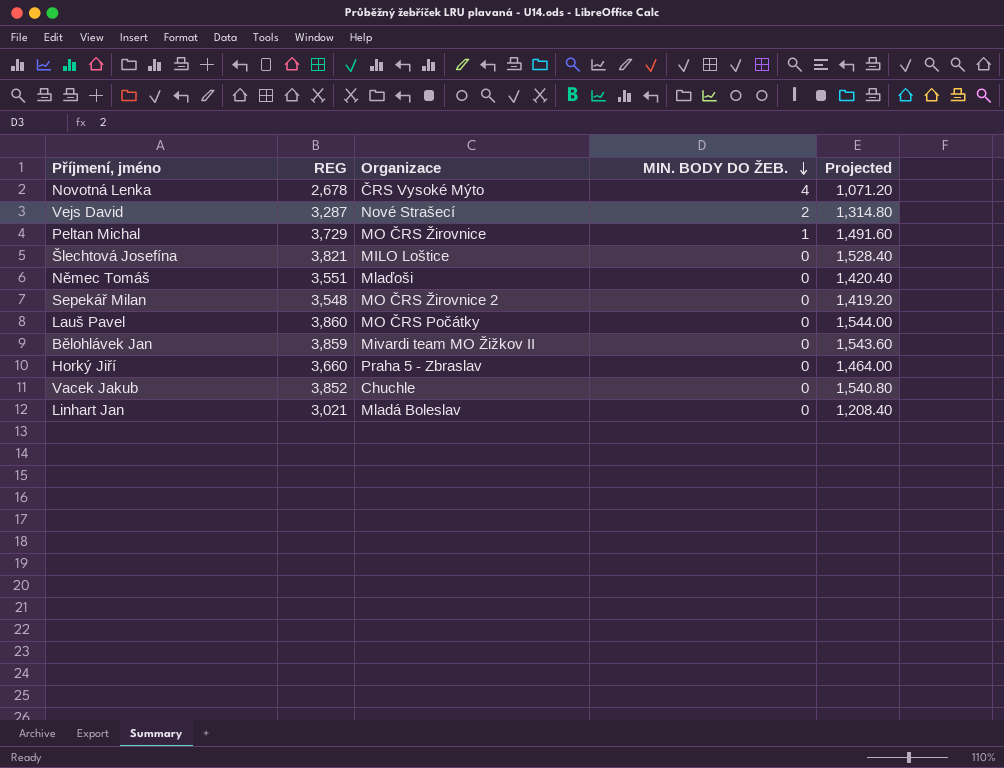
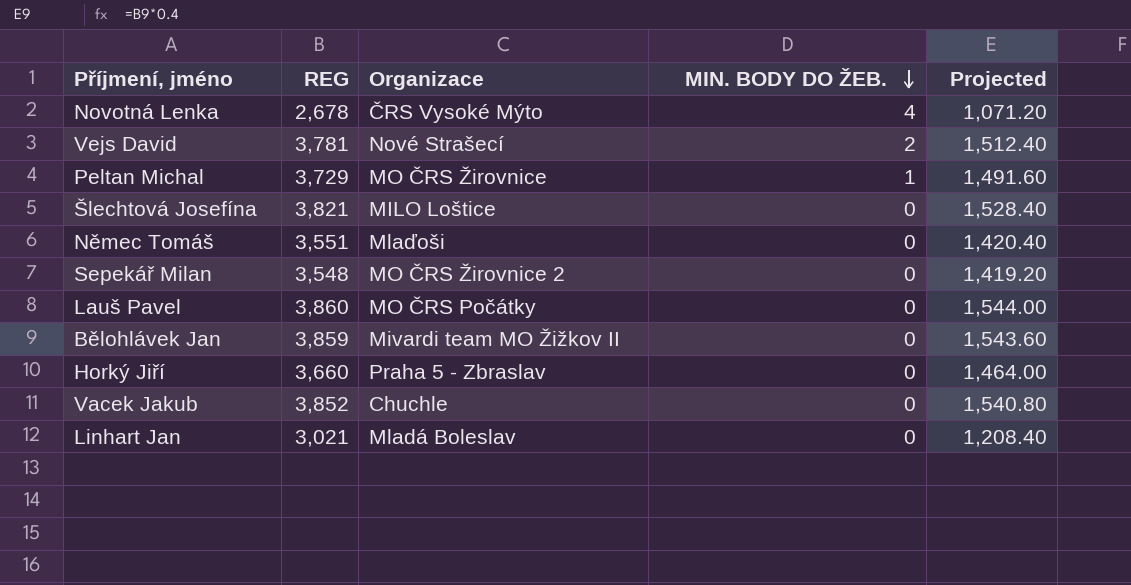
Vejs David | REG: 3,287 -> 3,781
Vejs David | Projected: 1,314.80 -> 1,512.40

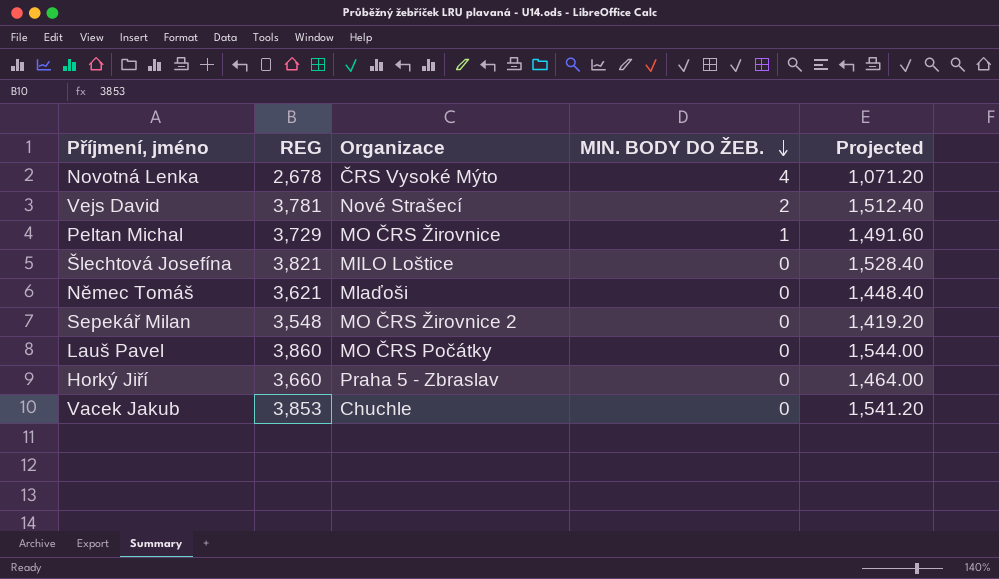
row Bělohlávek Jan: 3,859 | Mivardi team MO Žižkov II | 0 | 1,543.60 -> none
row Linhart Jan: 3,021 | Mladá Boleslav | 0 | 1,208.40 -> none
Němec Tomáš | REG: 3,551 -> 3,621
Němec Tomáš | Projected: 1,420.40 -> 1,448.40
Vacek Jakub | REG: 3,852 -> 3,853
Vacek Jakub | Projected: 1,540.80 -> 1,541.20

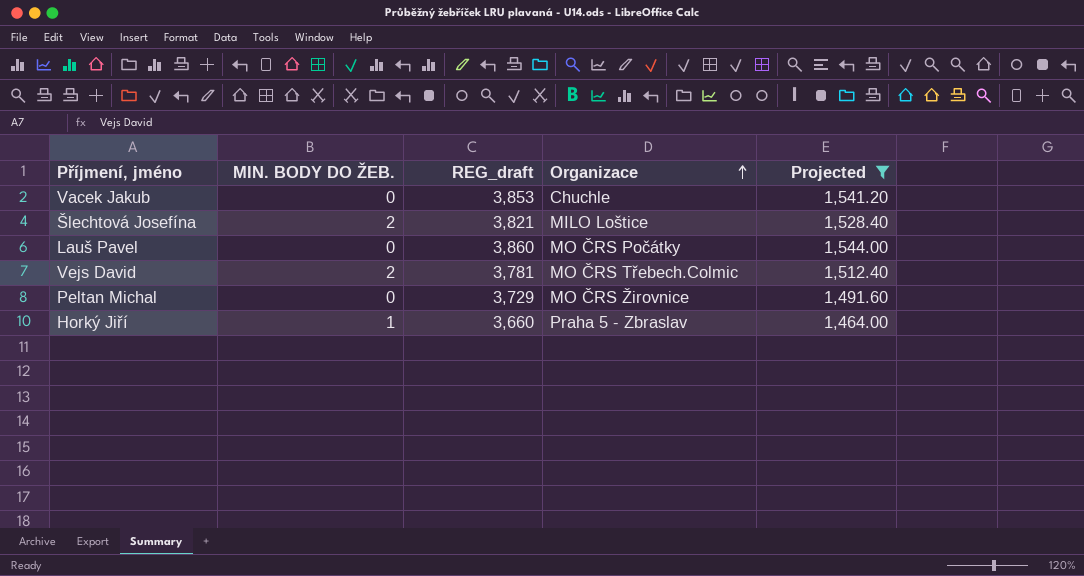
filter: none -> Projected >= 1,464.00
row order: MIN. BODY DO ŽEB. descending -> Organizace ascending
column MIN. BODY DO ŽEB. | position: 4 -> 2
column name: REG -> REG_draft
Šlechtová Josefína | MIN. BODY DO ŽEB.: 0 -> 2
Vejs David | Organizace: Nové Strašecí -> MO ČRS Třebech.Colmic
Peltan Michal | MIN. BODY DO ŽEB.: 1 -> 0
Horký Jiří | MIN. BODY DO ŽEB.: 0 -> 1

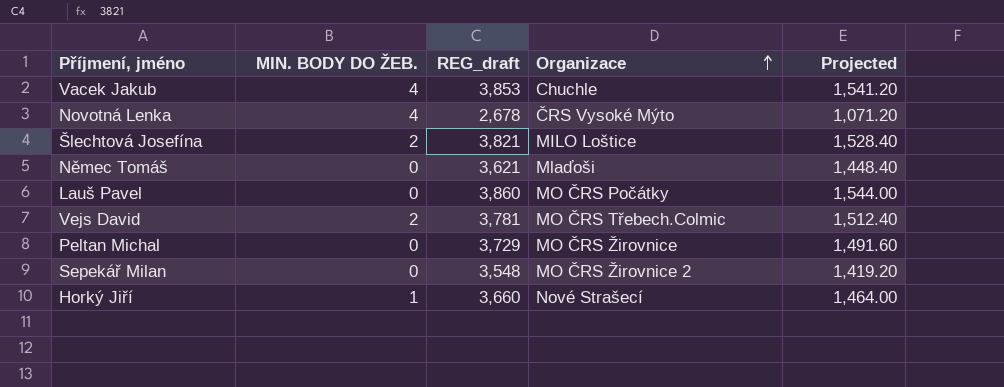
filter: Projected >= 1,464.00 -> none
Vacek Jakub | MIN. BODY DO ŽEB.: 0 -> 4
Horký Jiří | Organizace: Praha 5 - Zbraslav -> Nové Strašecí

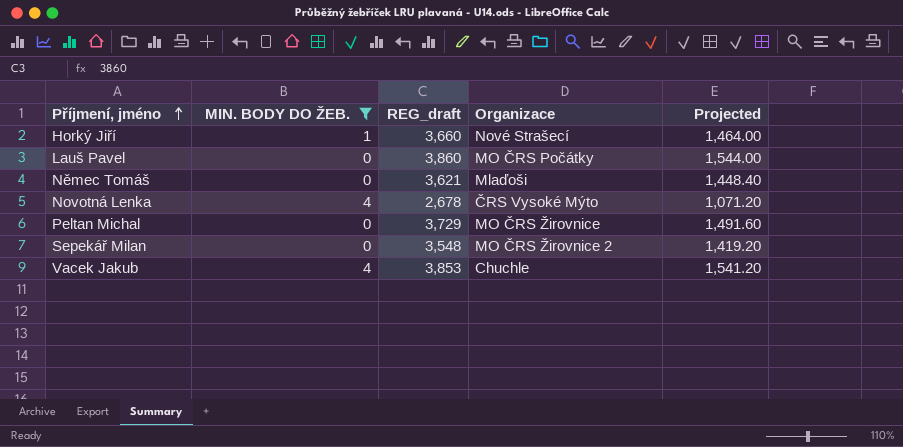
filter: none -> MIN. BODY DO ŽEB. != 2
row order: Organizace ascending -> Příjmení, jméno ascending

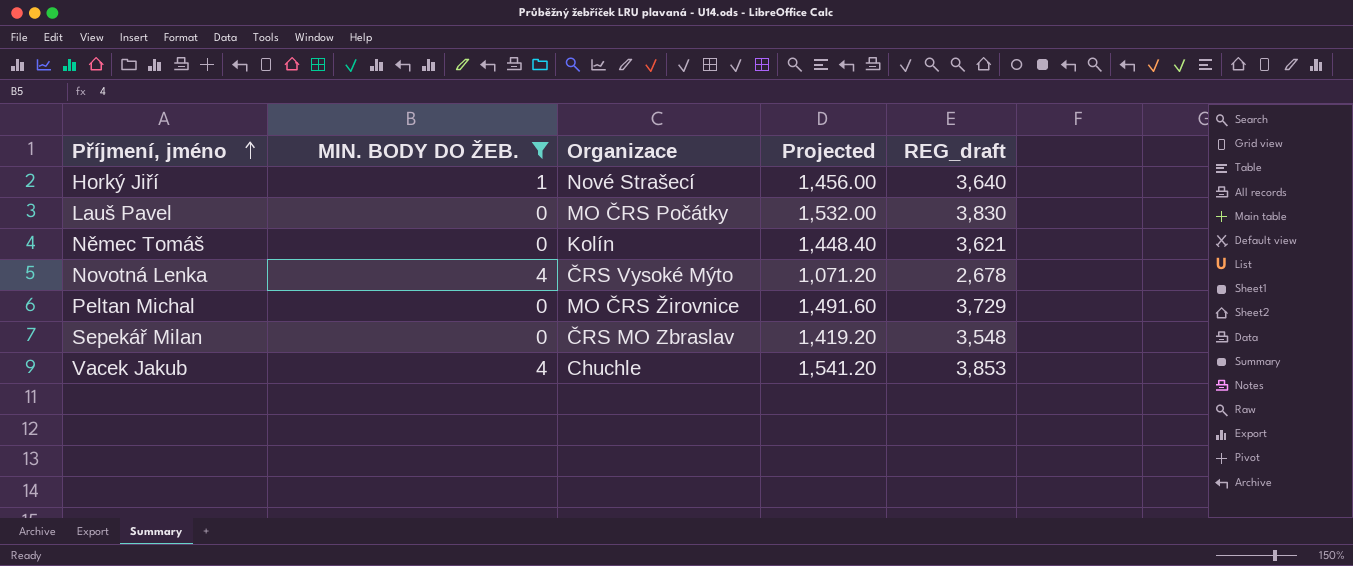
column REG_draft | position: 3 -> 5
Horký Jiří | Projected: 1,464.00 -> 1,456.00
Horký Jiří | REG_draft: 3,660 -> 3,640
Lauš Pavel | Projected: 1,544.00 -> 1,532.00
Lauš Pavel | REG_draft: 3,860 -> 3,830
Němec Tomáš | Organizace: Mlaďoši -> Kolín
Sepekář Milan | Organizace: MO ČRS Žirovnice 2 -> ČRS MO Zbraslav

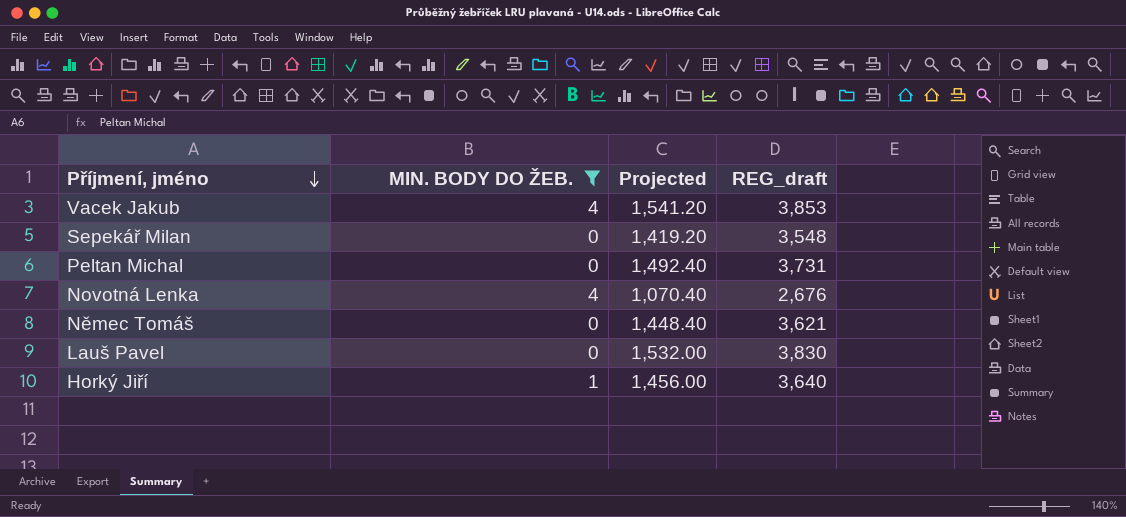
row order: Příjmení, jméno ascending -> Příjmení, jméno descending
column Organizace | position: 3 -> none
Peltan Michal | Projected: 1,491.60 -> 1,492.40
Peltan Michal | REG_draft: 3,729 -> 3,731
Novotná Lenka | Projected: 1,071.20 -> 1,070.40
Novotná Lenka | REG_draft: 2,678 -> 2,676

